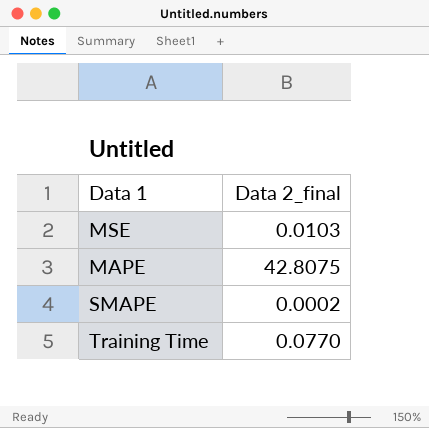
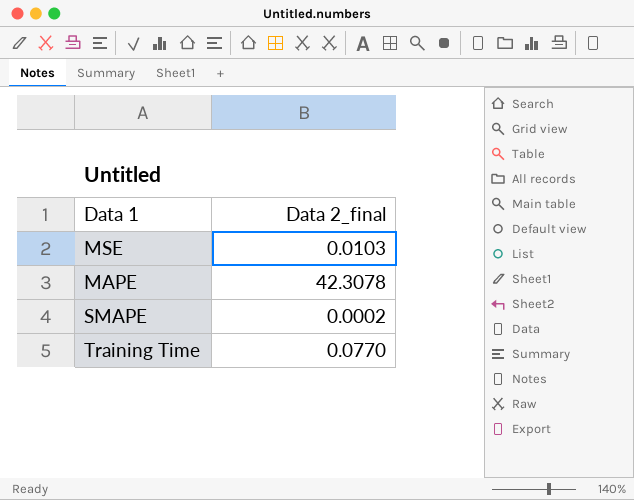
MAPE | Data 2_final: 42.8075 -> 42.3078

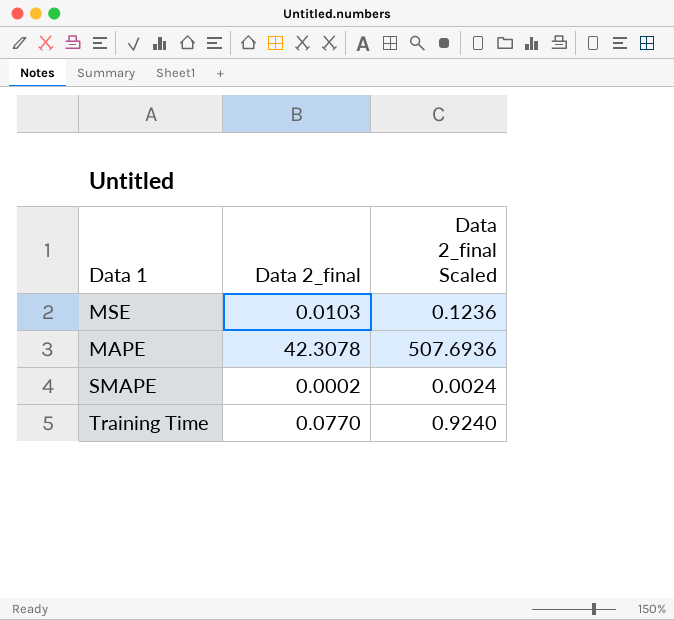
column Data 2_final Scaled | formula: none -> [Data 2_final] * 12

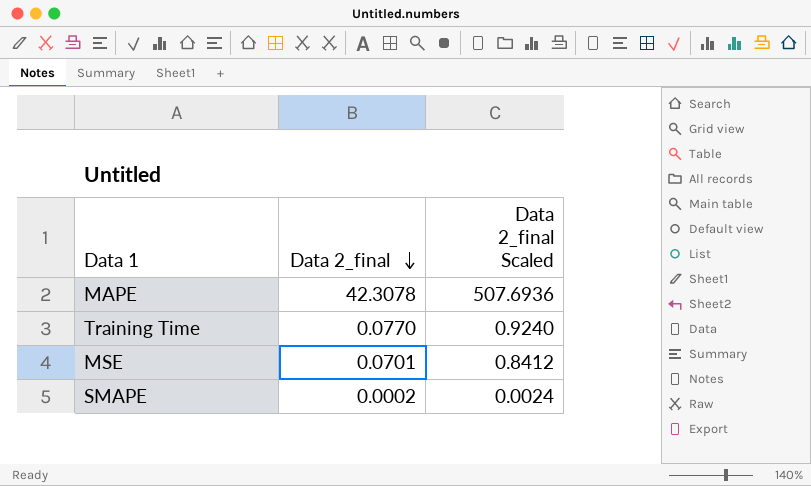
row order: none -> Data 2_final descending
MSE | Data 2_final: 0.0103 -> 0.0701
MSE | Data 2_final Scaled: 0.1236 -> 0.8412

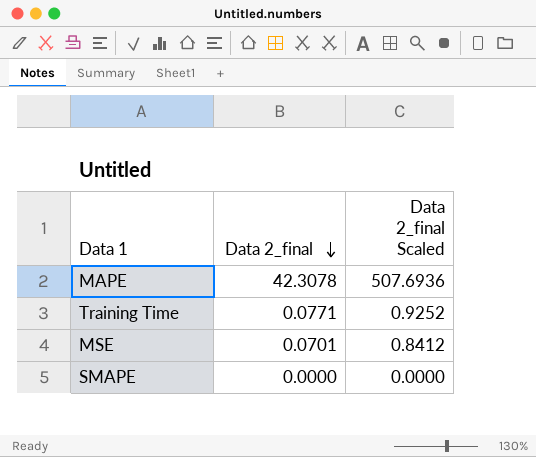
Training Time | Data 2_final: 0.0770 -> 0.0771
Training Time | Data 2_final Scaled: 0.9240 -> 0.9252
SMAPE | Data 2_final: 0.0002 -> 0.0000
SMAPE | Data 2_final Scaled: 0.0024 -> 0.0000

